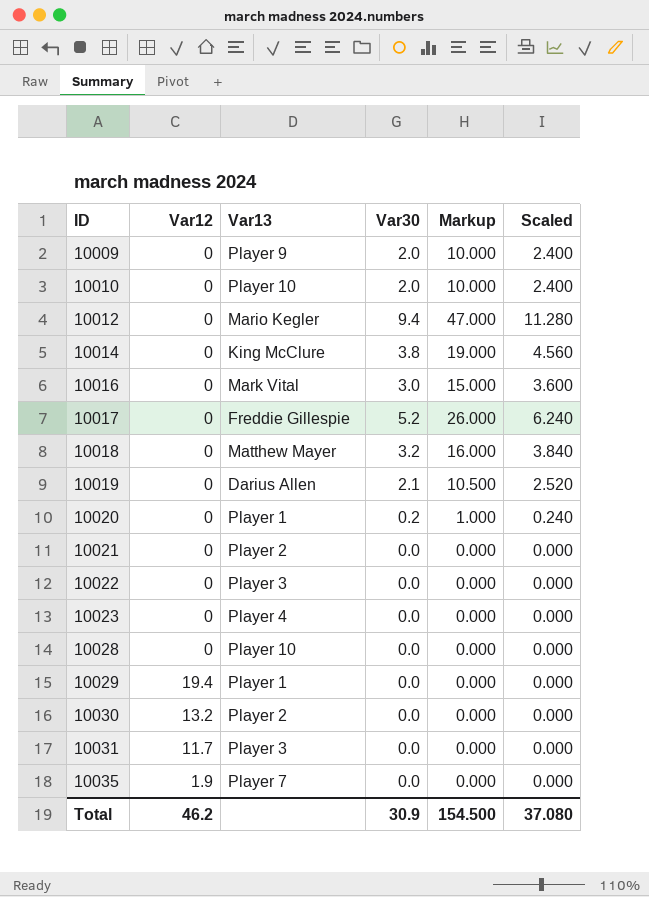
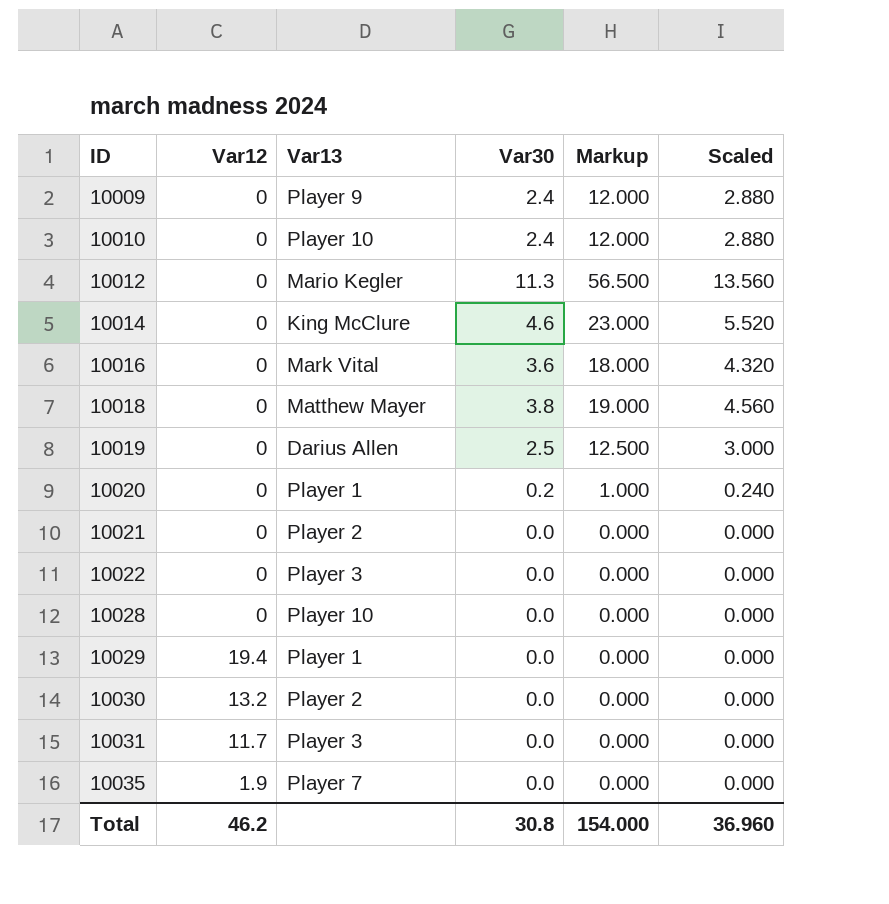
row 10017: 0 | Freddie Gillespie | 5.2 | 26.000 | 6.240 -> none
row 10023: 0 | Player 4 | 0.0 | 0.000 | 0.000 -> none
10009 | Var30: 2.0 -> 2.4
10009 | Markup: 10.000 -> 12.000
10009 | Scaled: 2.400 -> 2.880
10010 | Var30: 2.0 -> 2.4
10010 | Markup: 10.000 -> 12.000
10010 | Scaled: 2.400 -> 2.880
10012 | Var30: 9.4 -> 11.3
10012 | Markup: 47.000 -> 56.500
10012 | Scaled: 11.280 -> 13.560
10014 | Var30: 3.8 -> 4.6
10014 | Markup: 19.000 -> 23.000
10014 | Scaled: 4.560 -> 5.520
10016 | Var30: 3.0 -> 3.6
10016 | Markup: 15.000 -> 18.000
10016 | Scaled: 3.600 -> 4.320
10018 | Var30: 3.2 -> 3.8
10018 | Markup: 16.000 -> 19.000
10018 | Scaled: 3.840 -> 4.560
10019 | Var30: 2.1 -> 2.5
10019 | Markup: 10.500 -> 12.500
10019 | Scaled: 2.520 -> 3.000
Total | Var30: 30.9 -> 30.8
Total | Markup: 154.500 -> 154.000
Total | Scaled: 37.080 -> 36.960

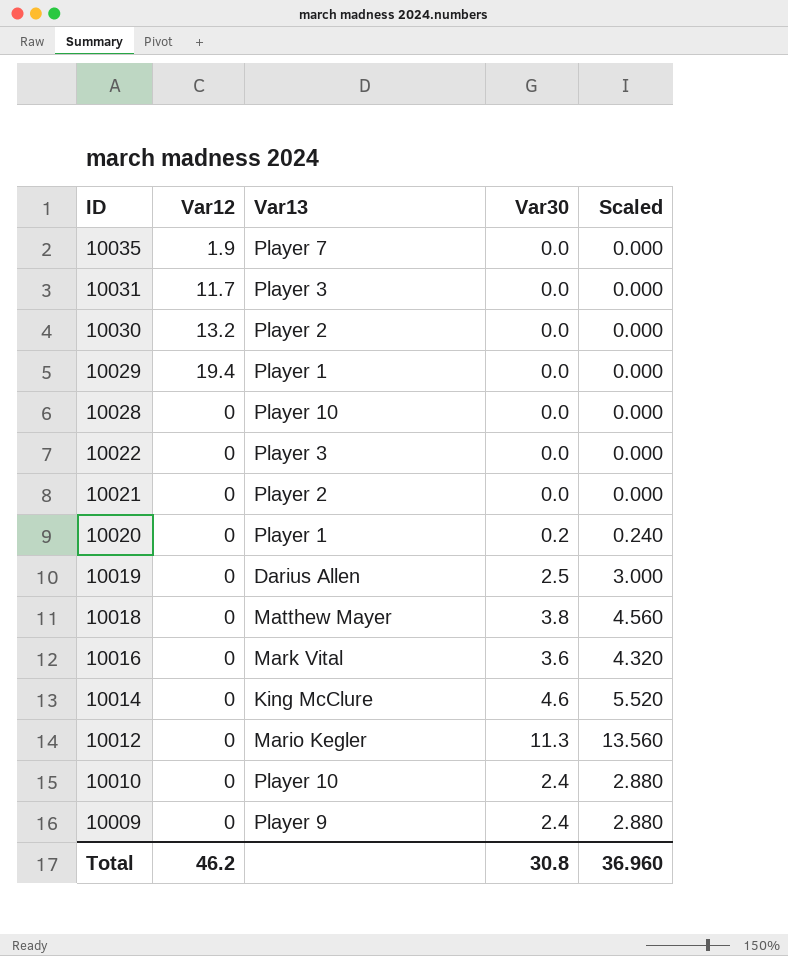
row order: ID ascending -> ID descending
column Markup | formula: [Var30] * 5 -> none

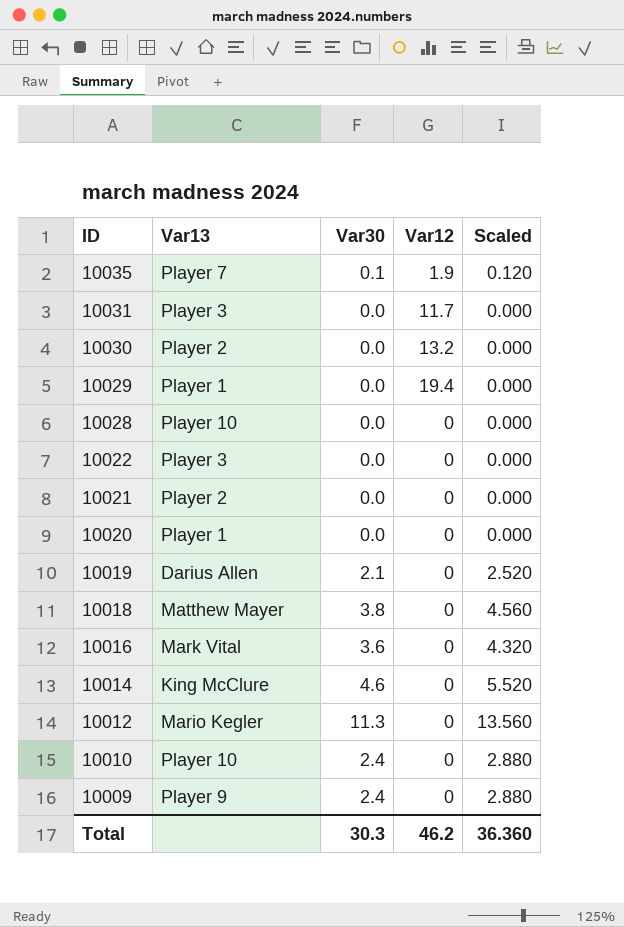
column Var12 | position: 2 -> 4
10035 | Var30: 0.0 -> 0.1
10035 | Scaled: 0.000 -> 0.120
10020 | Var30: 0.2 -> 0.0
10020 | Scaled: 0.240 -> 0.000
10019 | Var30: 2.5 -> 2.1
10019 | Scaled: 3.000 -> 2.520
Total | Var30: 30.8 -> 30.3
Total | Scaled: 36.960 -> 36.360

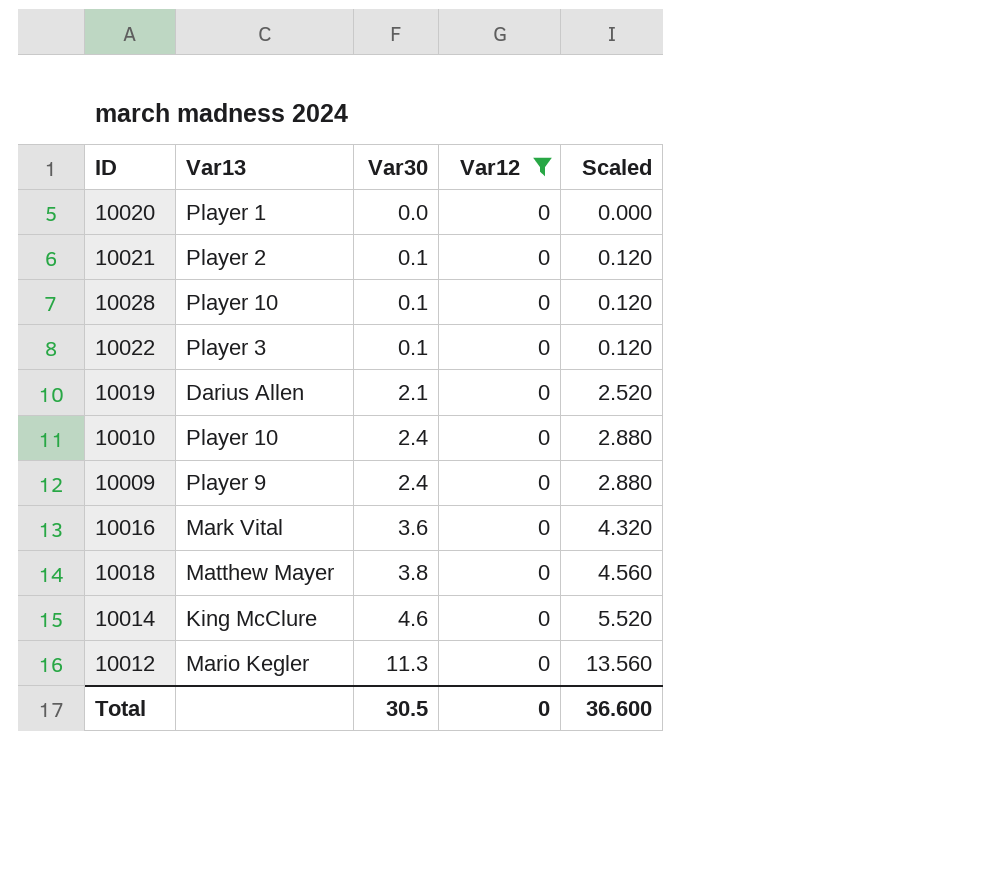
filter: none -> Var12 = 0
row order: ID descending -> Var30 ascending
10021 | Var30: 0.0 -> 0.1
10021 | Scaled: 0.000 -> 0.120
10028 | Var30: 0.0 -> 0.1
10028 | Scaled: 0.000 -> 0.120
10022 | Var30: 0.0 -> 0.1
10022 | Scaled: 0.000 -> 0.120
Total | Var30: 30.3 -> 30.5
Total | Var12: 46.2 -> 0
Total | Scaled: 36.360 -> 36.600

